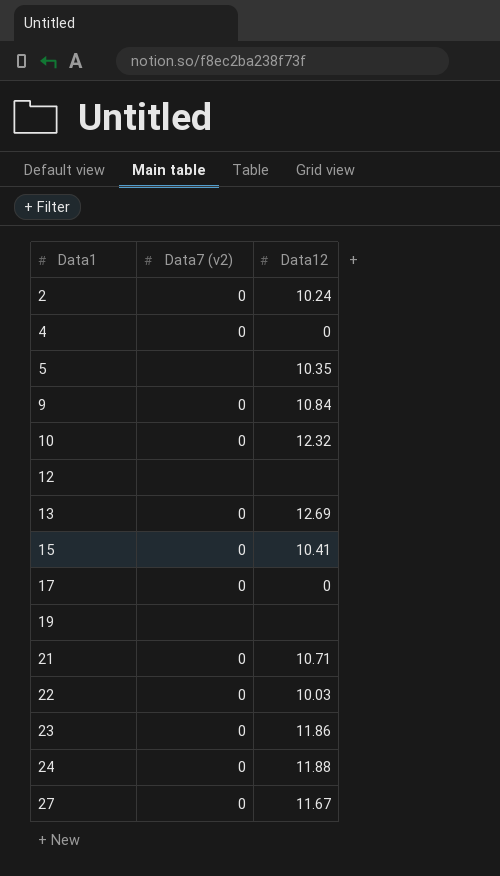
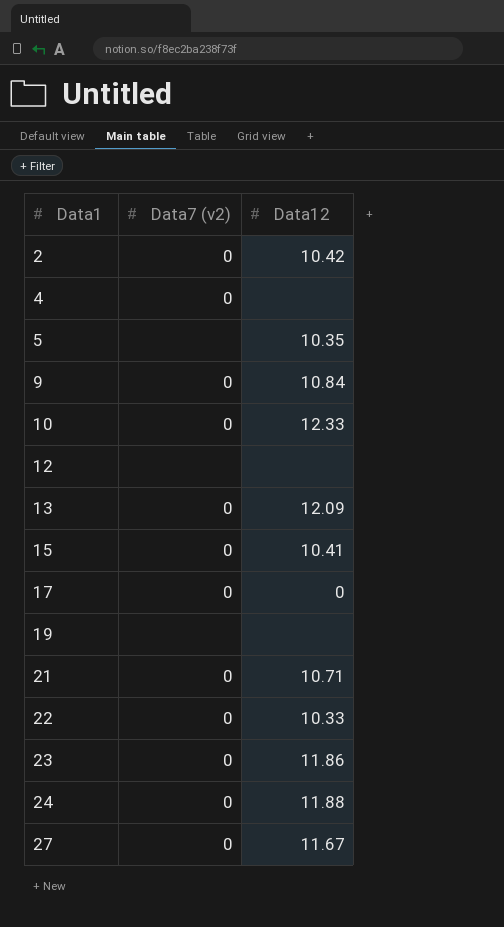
2 | Data12: 10.24 -> 10.42
4 | Data12: 0 -> none
10 | Data12: 12.32 -> 12.33
13 | Data12: 12.69 -> 12.09
22 | Data12: 10.03 -> 10.33

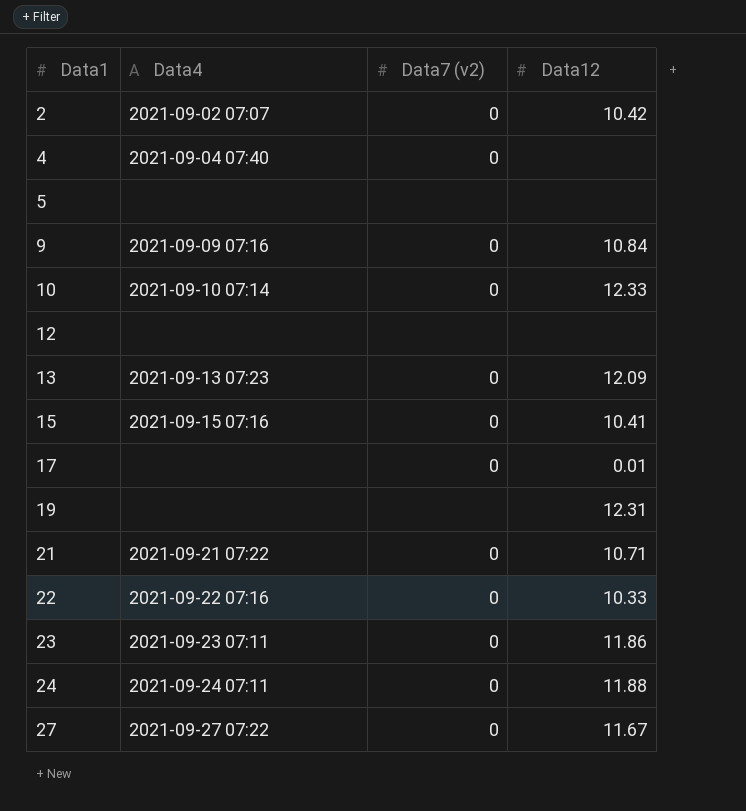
column Data4 | position: none -> 2
5 | Data12: 10.35 -> none
17 | Data12: 0 -> 0.01
19 | Data12: none -> 12.31

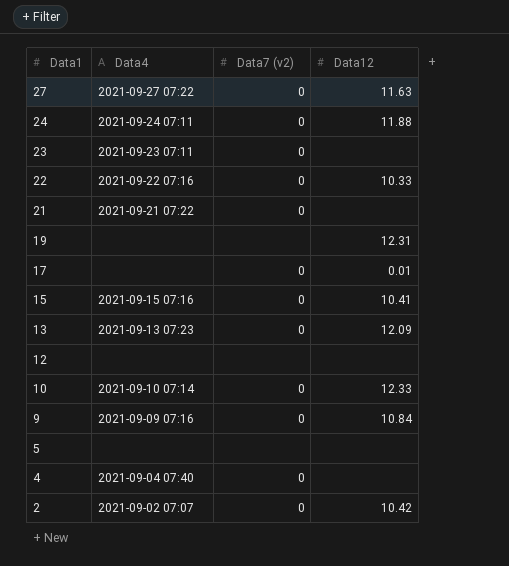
row order: Data1 ascending -> Data1 descending
27 | Data12: 11.67 -> 11.63
23 | Data12: 11.86 -> none
21 | Data12: 10.71 -> none

